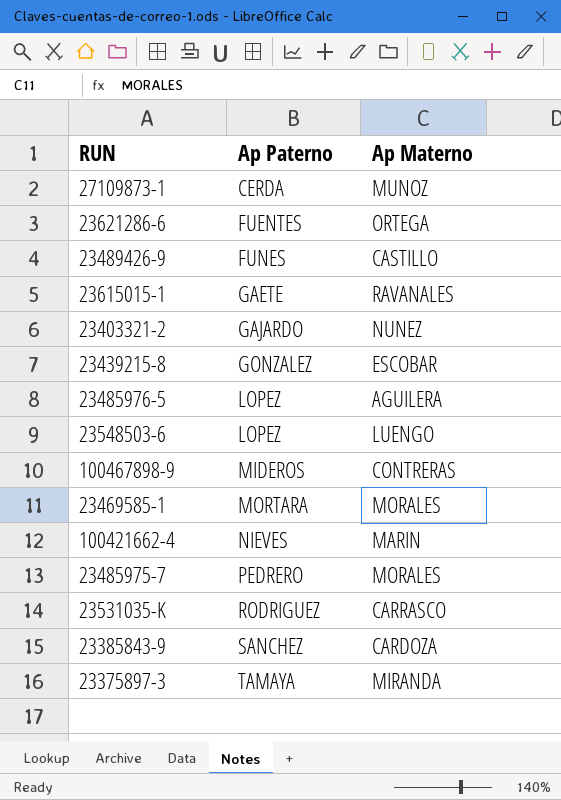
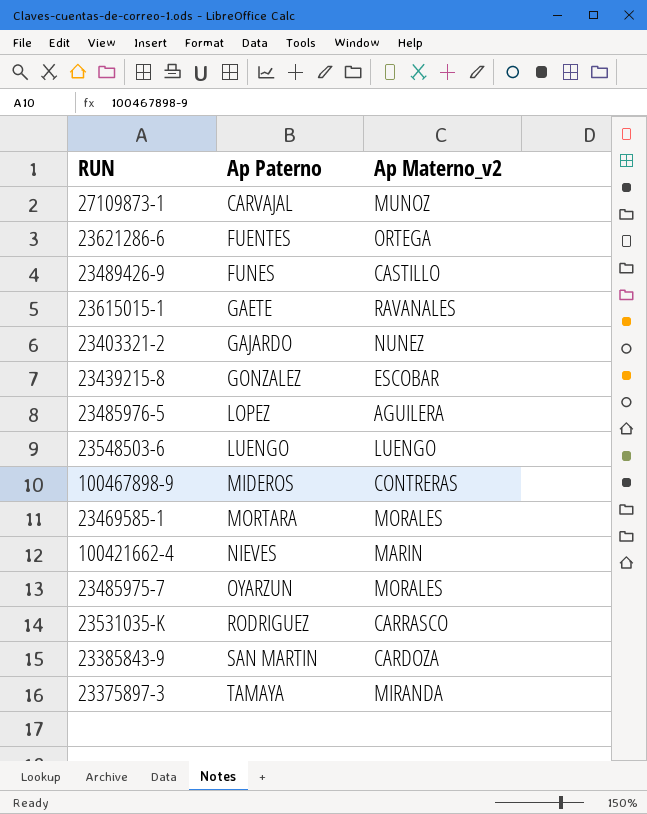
column name: Ap Materno -> Ap Materno_v2
27109873-1 | Ap Paterno: CERDA -> CARVAJAL
23548503-6 | Ap Paterno: LOPEZ -> LUENGO
23485975-7 | Ap Paterno: PEDRERO -> OYARZUN
23385843-9 | Ap Paterno: SANCHEZ -> SAN MARTIN

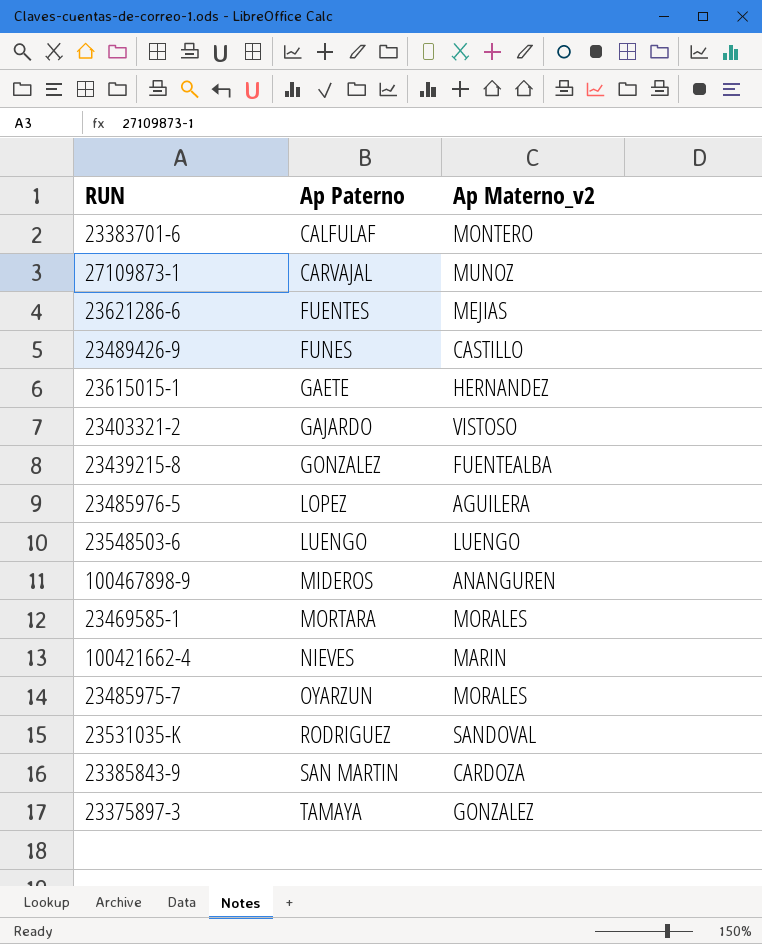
row 23383701-6: none -> CALFULAF | MONTERO
23621286-6 | Ap Materno_v2: ORTEGA -> MEJIAS
23615015-1 | Ap Materno_v2: RAVANALES -> HERNANDEZ
23403321-2 | Ap Materno_v2: NUNEZ -> VISTOSO
23439215-8 | Ap Materno_v2: ESCOBAR -> FUENTEALBA
100467898-9 | Ap Materno_v2: CONTRERAS -> ANANGUREN
23531035-K | Ap Materno_v2: CARRASCO -> SANDOVAL
23375897-3 | Ap Materno_v2: MIRANDA -> GONZALEZ

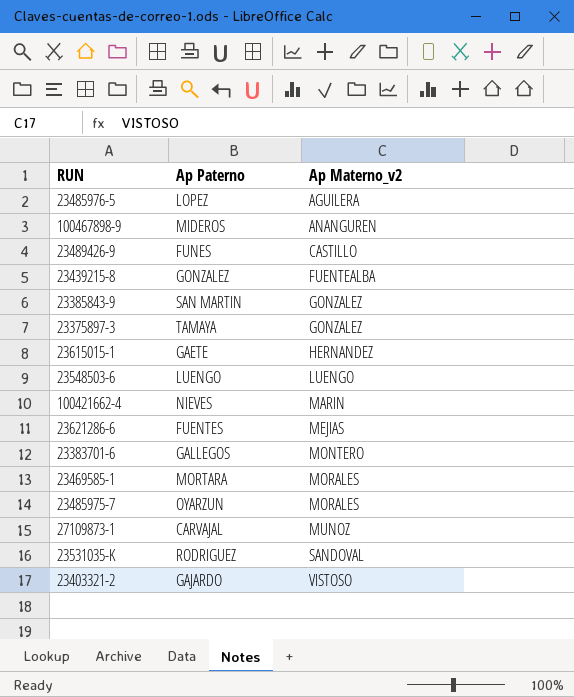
row order: Ap Paterno ascending -> Ap Materno_v2 ascending
23385843-9 | Ap Materno_v2: CARDOZA -> GONZALEZ
23383701-6 | Ap Paterno: CALFULAF -> GALLEGOS

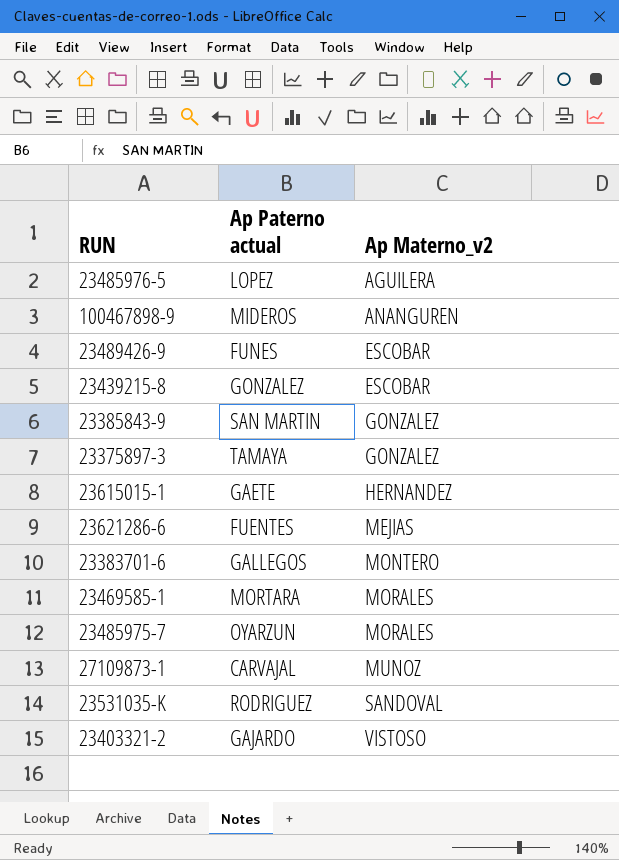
column name: Ap Paterno -> Ap Paterno actual
row 23548503-6: LUENGO | LUENGO -> none
row 100421662-4: NIEVES | MARIN -> none
23489426-9 | Ap Materno_v2: CASTILLO -> ESCOBAR
23439215-8 | Ap Materno_v2: FUENTEALBA -> ESCOBAR

